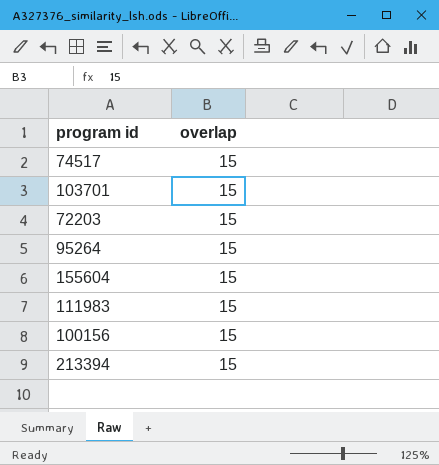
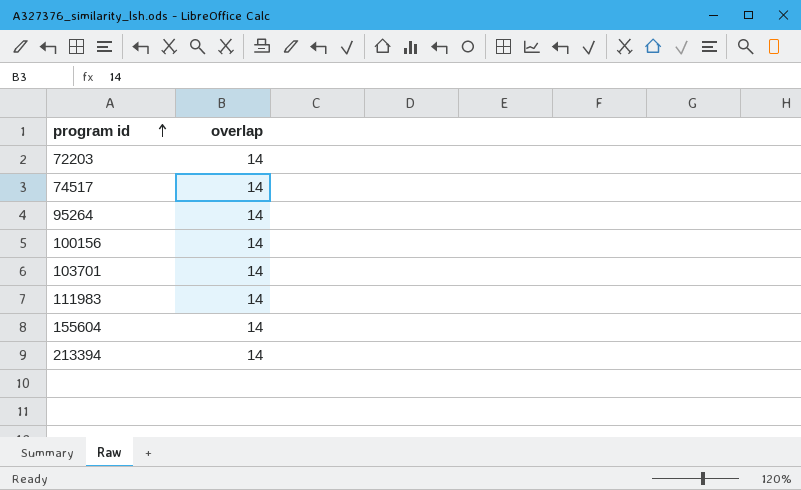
row order: none -> program id ascending
72203 | overlap: 15 -> 14
74517 | overlap: 15 -> 14
95264 | overlap: 15 -> 14
100156 | overlap: 15 -> 14
103701 | overlap: 15 -> 14
111983 | overlap: 15 -> 14
155604 | overlap: 15 -> 14
213394 | overlap: 15 -> 14

